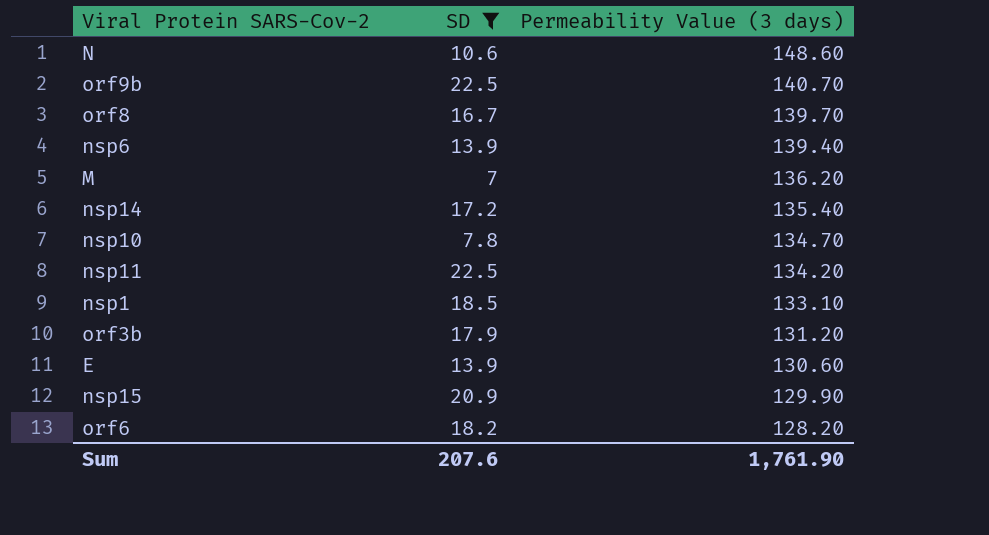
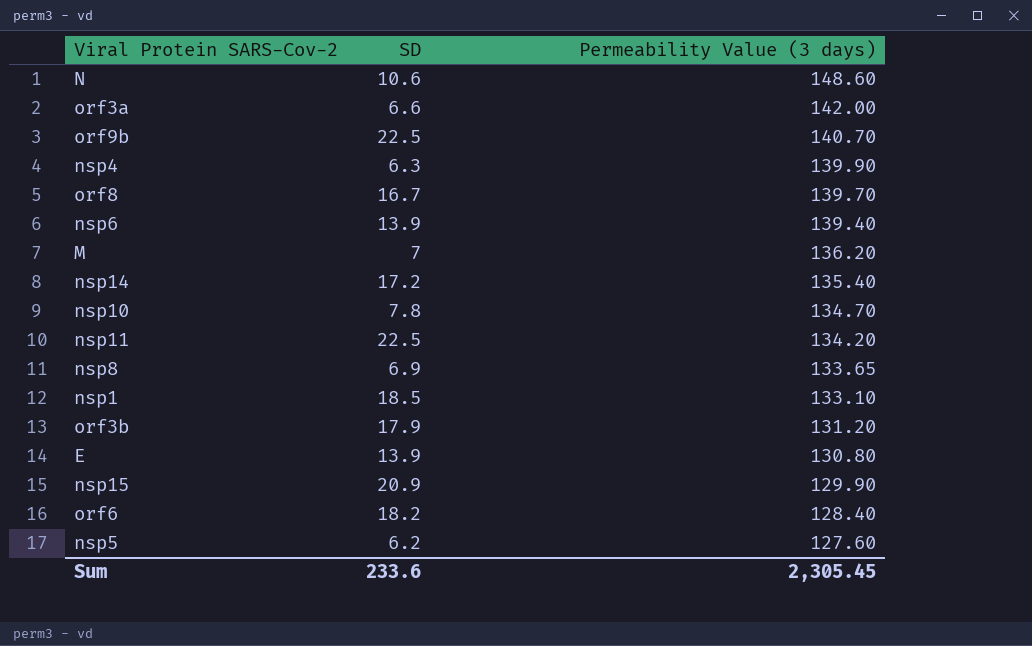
filter: SD >= 7 -> none
E | Permeability Value (3 days): 130.60 -> 130.80
orf6 | Permeability Value (3 days): 128.20 -> 128.40
Sum | SD: 207.6 -> 233.6
Sum | Permeability Value (3 days): 1,761.90 -> 2,305.45

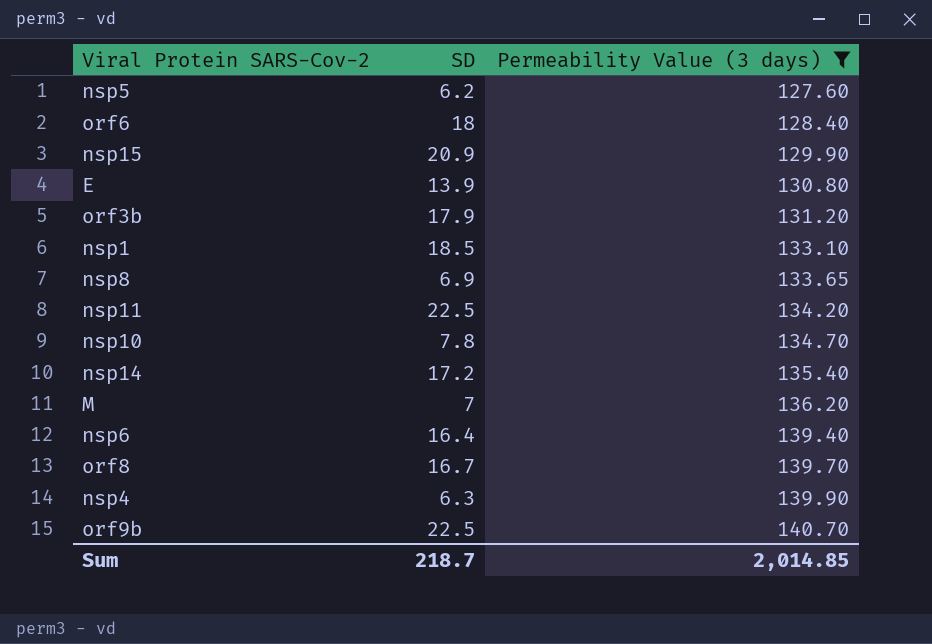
filter: none -> Permeability Value (3 days) <= 140.70
row order: Permeability Value (3 days) descending -> Permeability Value (3 days) ascending
orf6 | SD: 18.2 -> 18
nsp6 | SD: 13.9 -> 16.4
Sum | SD: 233.6 -> 218.7
Sum | Permeability Value (3 days): 2,305.45 -> 2,014.85

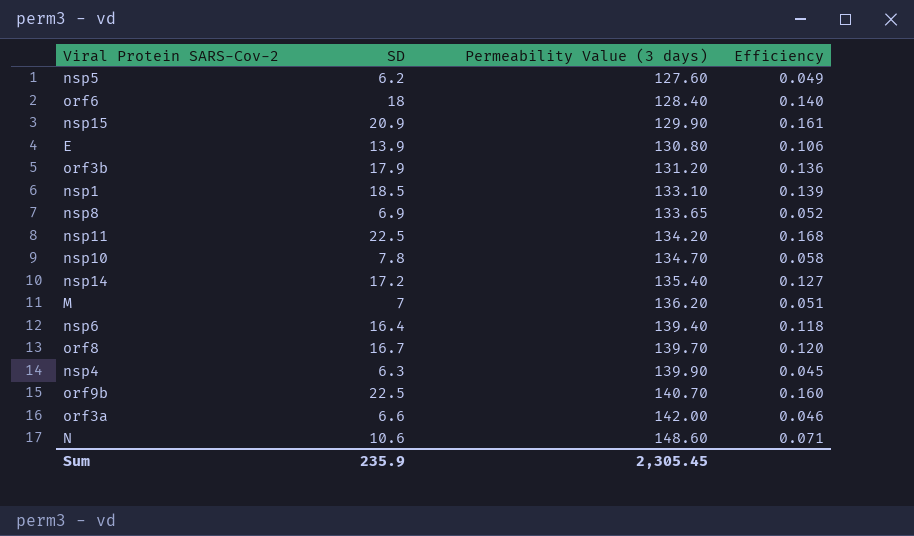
filter: Permeability Value (3 days) <= 140.70 -> none
column Efficiency | formula: none -> [SD] / [Permeability Value (3 days)]
Sum | SD: 218.7 -> 235.9
Sum | Permeability Value (3 days): 2,014.85 -> 2,305.45

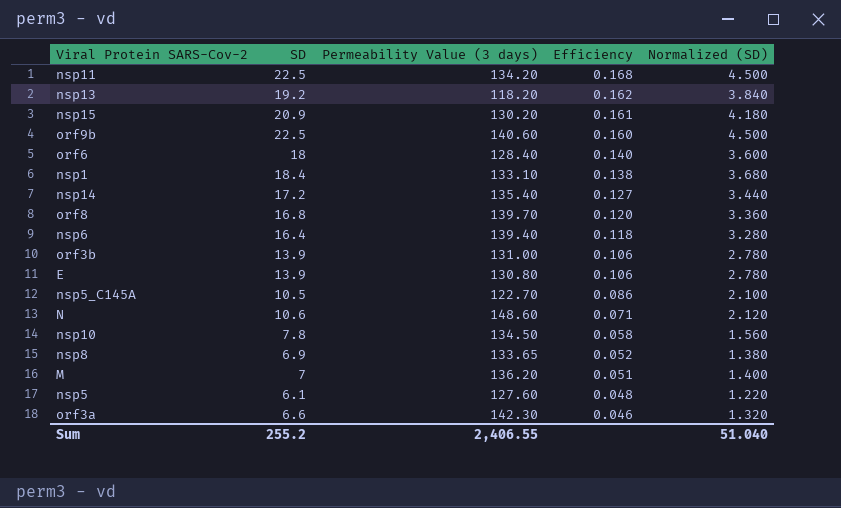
row order: Permeability Value (3 days) ascending -> Efficiency descending
column Normalized (SD) | formula: none -> [SD] * 0.2
row nsp4: 6.3 | 139.90 | 0.045 -> none
row nsp13: none -> 19.2 | 118.20 | 0.162 | 3.840
nsp15 | Permeability Value (3 days): 129.90 -> 130.20
orf9b | Permeability Value (3 days): 140.70 -> 140.60
nsp1 | SD: 18.5 -> 18.4
nsp1 | Efficiency: 0.139 -> 0.138
orf8 | SD: 16.7 -> 16.8
orf3b | SD: 17.9 -> 13.9
orf3b | Permeability Value (3 days): 131.20 -> 131.00
orf3b | Efficiency: 0.136 -> 0.106
row nsp5_C145A: none -> 10.5 | 122.70 | 0.086 | 2.100
nsp10 | Permeability Value (3 days): 134.70 -> 134.50
nsp5 | SD: 6.2 -> 6.1
nsp5 | Efficiency: 0.049 -> 0.048
orf3a | Permeability Value (3 days): 142.00 -> 142.30
Sum | SD: 235.9 -> 255.2
Sum | Permeability Value (3 days): 2,305.45 -> 2,406.55

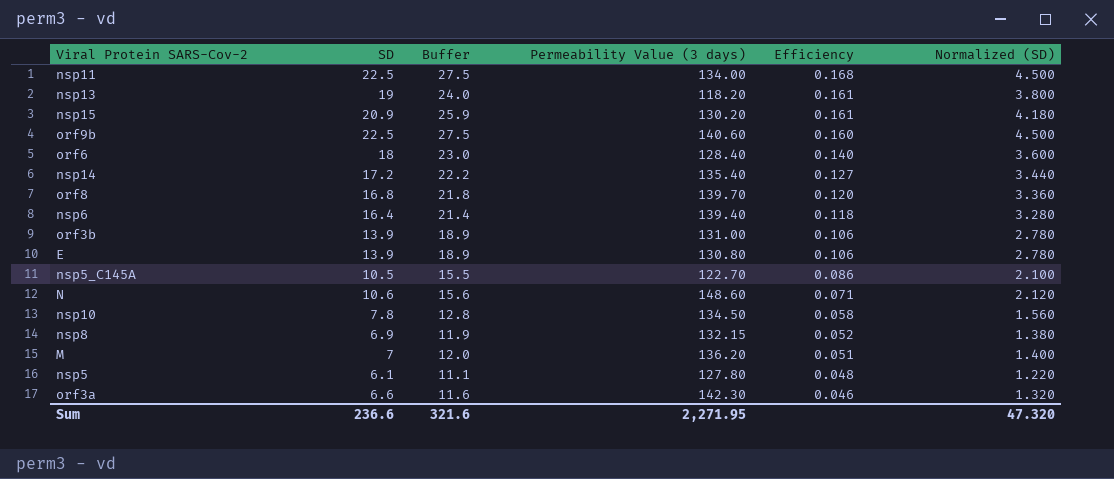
column Buffer | formula: none -> [SD] + 5
row nsp1: 18.4 | 133.10 | 0.138 | 3.680 -> none
nsp11 | Permeability Value (3 days): 134.20 -> 134.00
nsp13 | SD: 19.2 -> 19
nsp13 | Efficiency: 0.162 -> 0.161
nsp13 | Normalized (SD): 3.840 -> 3.800
nsp8 | Permeability Value (3 days): 133.65 -> 132.15
nsp5 | Permeability Value (3 days): 127.60 -> 127.80
Sum | SD: 255.2 -> 236.6
Sum | Permeability Value (3 days): 2,406.55 -> 2,271.95
Sum | Normalized (SD): 51.040 -> 47.320

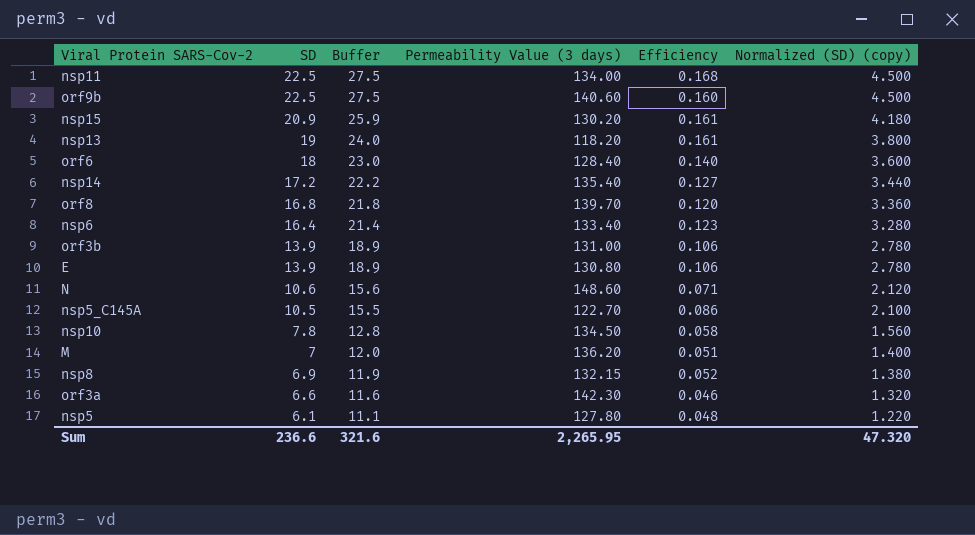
row order: Efficiency descending -> SD descending
column name: Normalized (SD) -> Normalized (SD) (copy)
nsp6 | Permeability Value (3 days): 139.40 -> 133.40
nsp6 | Efficiency: 0.118 -> 0.123
Sum | Permeability Value (3 days): 2,271.95 -> 2,265.95

